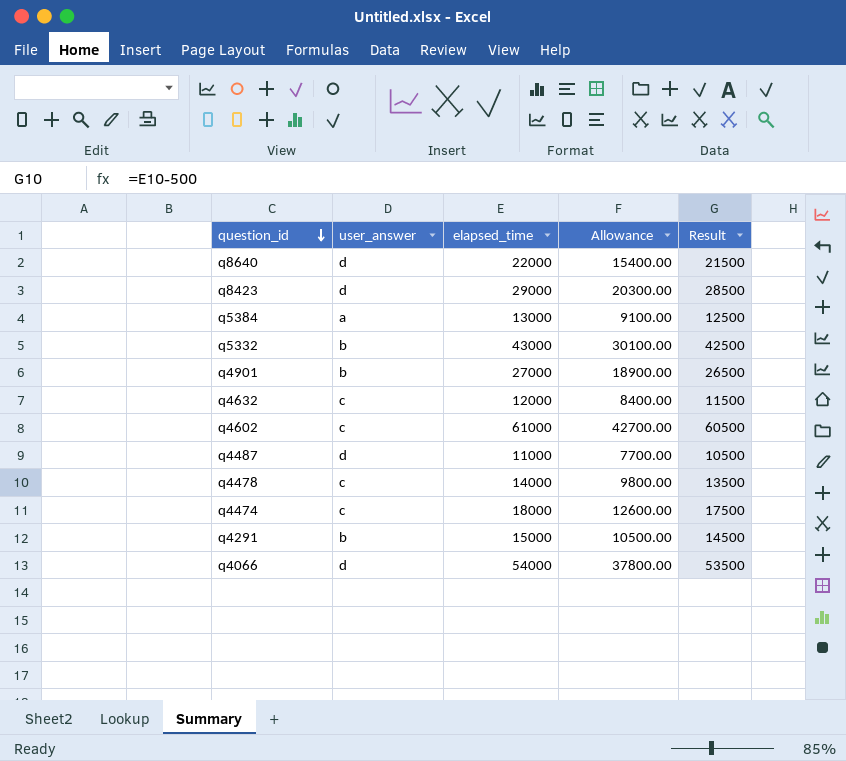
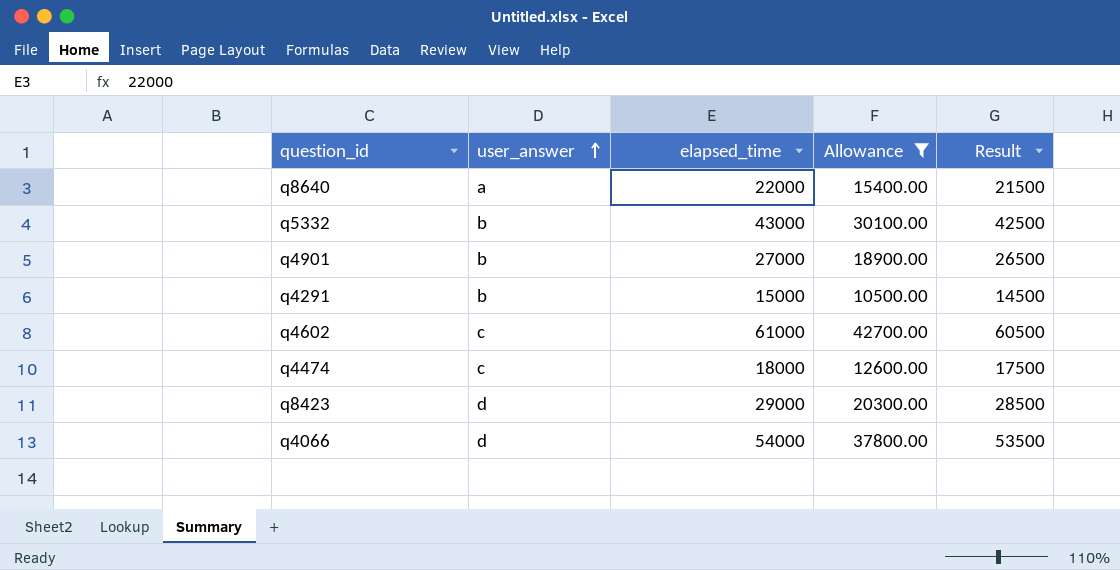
filter: none -> Allowance >= 10500.00
row order: question_id descending -> user_answer ascending
q8640 | user_answer: d -> a

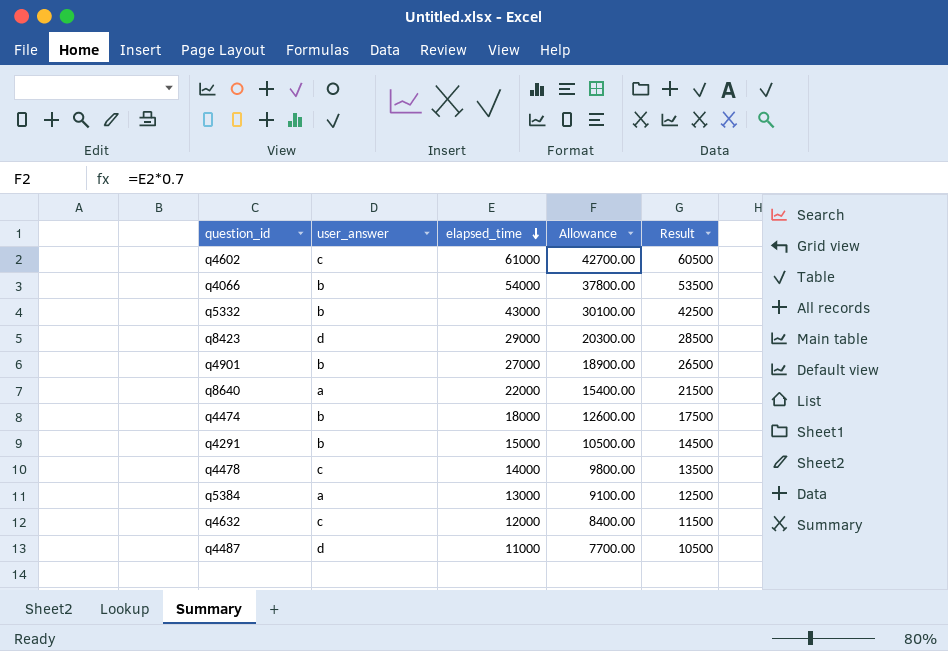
filter: Allowance >= 10500.00 -> none
row order: user_answer ascending -> elapsed_time descending
q4066 | user_answer: d -> b
q4474 | user_answer: c -> b

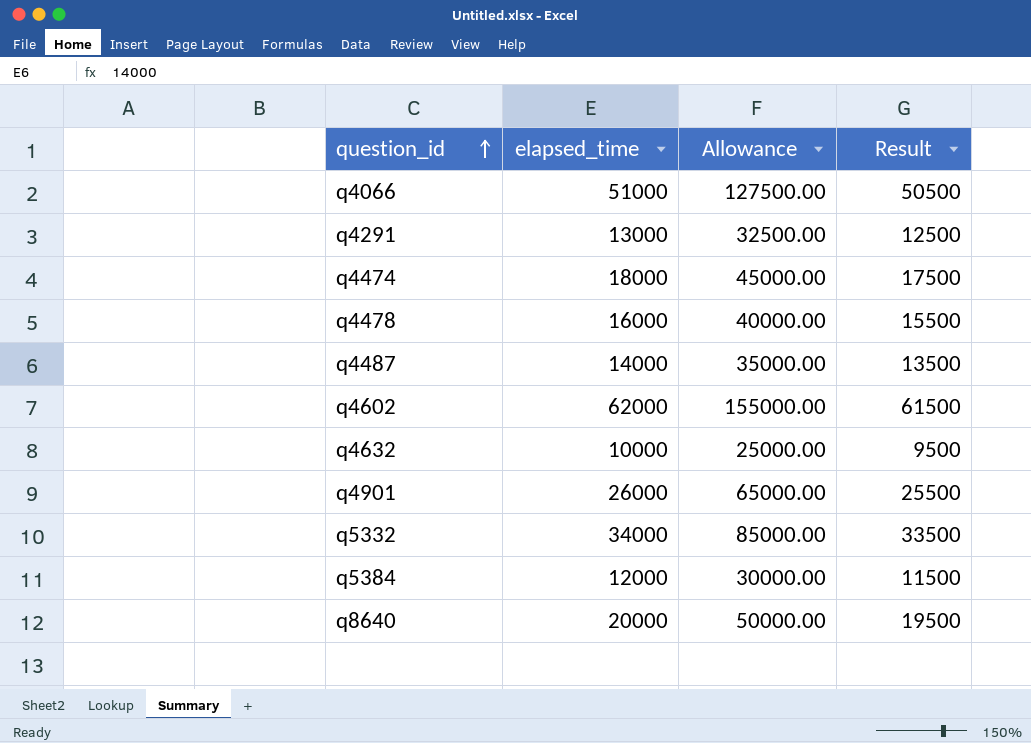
row order: elapsed_time descending -> question_id ascending
column user_answer | position: 2 -> none
column Allowance | formula: [elapsed_time] * 0.7 -> [elapsed_time] * 2.5
row q8423: d | 29000 | 20300.00 | 28500 -> none
q4066 | elapsed_time: 54000 -> 51000
q4066 | Result: 53500 -> 50500
q4291 | elapsed_time: 15000 -> 13000
q4291 | Result: 14500 -> 12500
q4478 | elapsed_time: 14000 -> 16000
q4478 | Result: 13500 -> 15500
q4487 | elapsed_time: 11000 -> 14000
q4487 | Result: 10500 -> 13500
q4602 | elapsed_time: 61000 -> 62000
q4602 | Result: 60500 -> 61500
q4632 | elapsed_time: 12000 -> 10000
q4632 | Result: 11500 -> 9500
q4901 | elapsed_time: 27000 -> 26000
q4901 | Result: 26500 -> 25500
q5332 | elapsed_time: 43000 -> 34000
q5332 | Result: 42500 -> 33500
q5384 | elapsed_time: 13000 -> 12000
q5384 | Result: 12500 -> 11500
q8640 | elapsed_time: 22000 -> 20000
q8640 | Result: 21500 -> 19500

